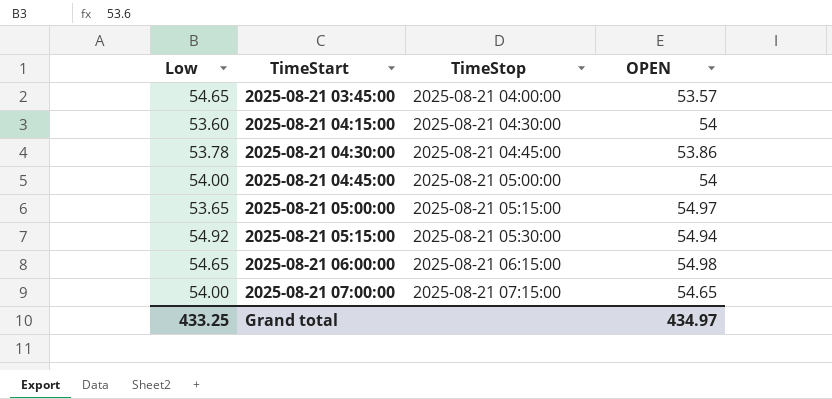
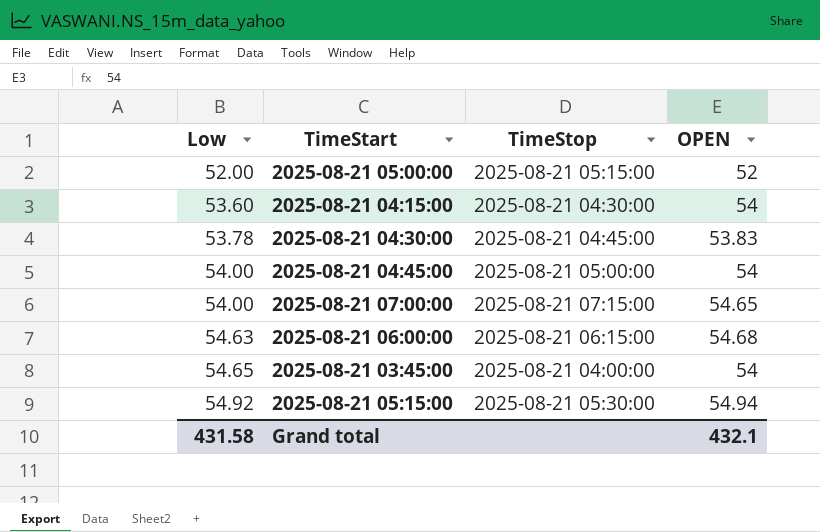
row order: TimeStart ascending -> Low ascending
2025-08-21 05:00:00 | Low: 53.65 -> 52.00
2025-08-21 05:00:00 | OPEN: 54.97 -> 52
2025-08-21 04:30:00 | OPEN: 53.86 -> 53.83
2025-08-21 06:00:00 | Low: 54.65 -> 54.63
2025-08-21 06:00:00 | OPEN: 54.98 -> 54.68
2025-08-21 03:45:00 | OPEN: 53.57 -> 54
Grand total | Low: 433.25 -> 431.58
Grand total | OPEN: 434.97 -> 432.1

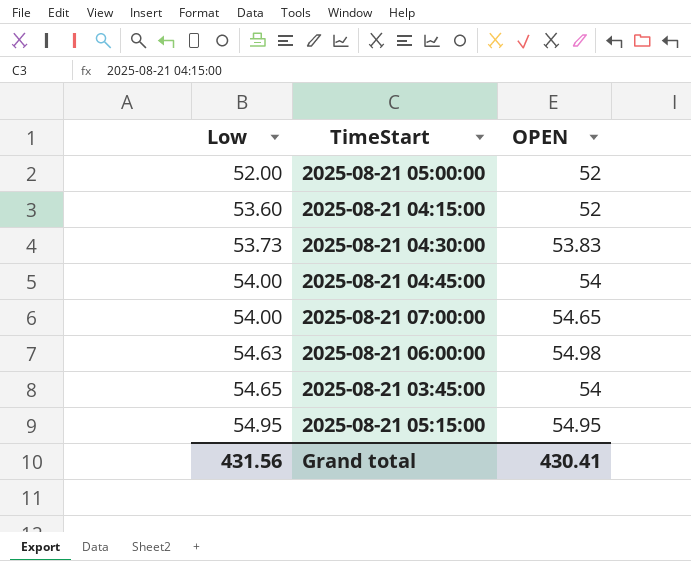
column TimeStop | position: 3 -> none
2025-08-21 04:15:00 | OPEN: 54 -> 52
2025-08-21 04:30:00 | Low: 53.78 -> 53.73
2025-08-21 06:00:00 | OPEN: 54.68 -> 54.98
2025-08-21 05:15:00 | Low: 54.92 -> 54.95
2025-08-21 05:15:00 | OPEN: 54.94 -> 54.95
Grand total | Low: 431.58 -> 431.56
Grand total | OPEN: 432.1 -> 430.41

